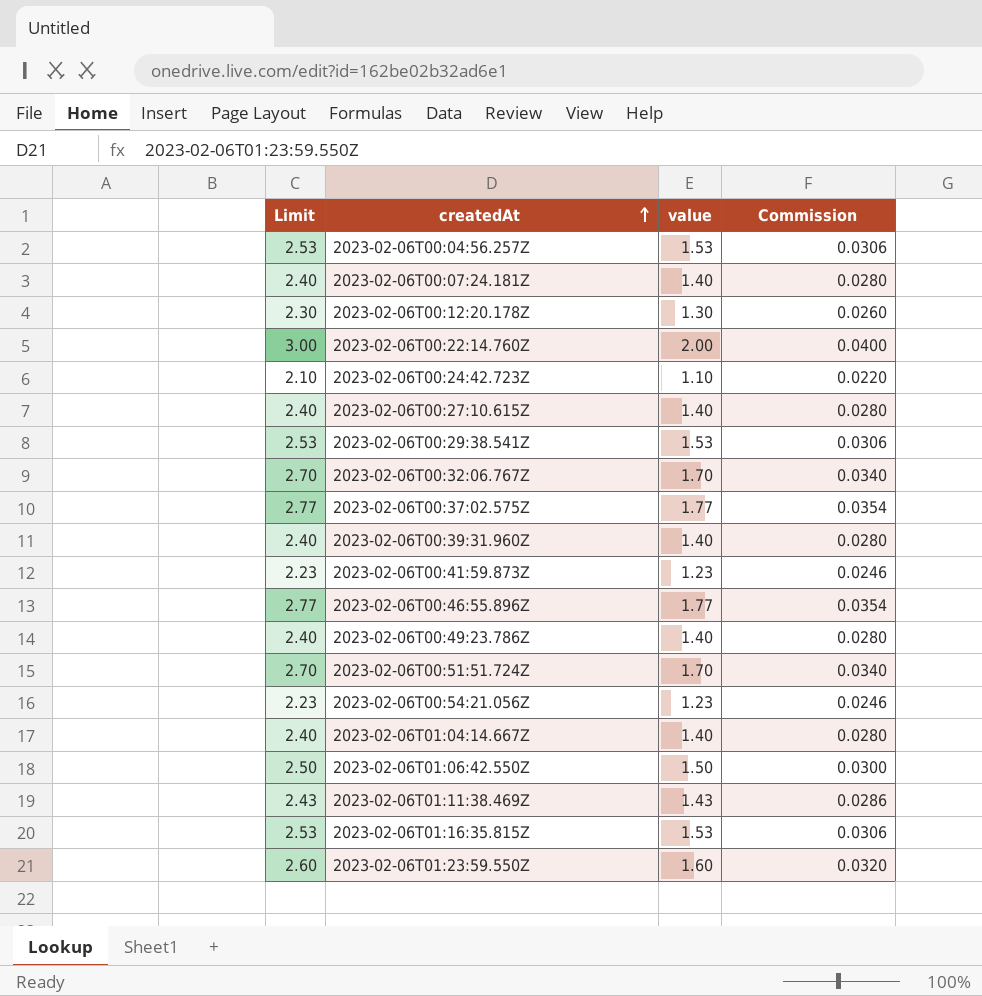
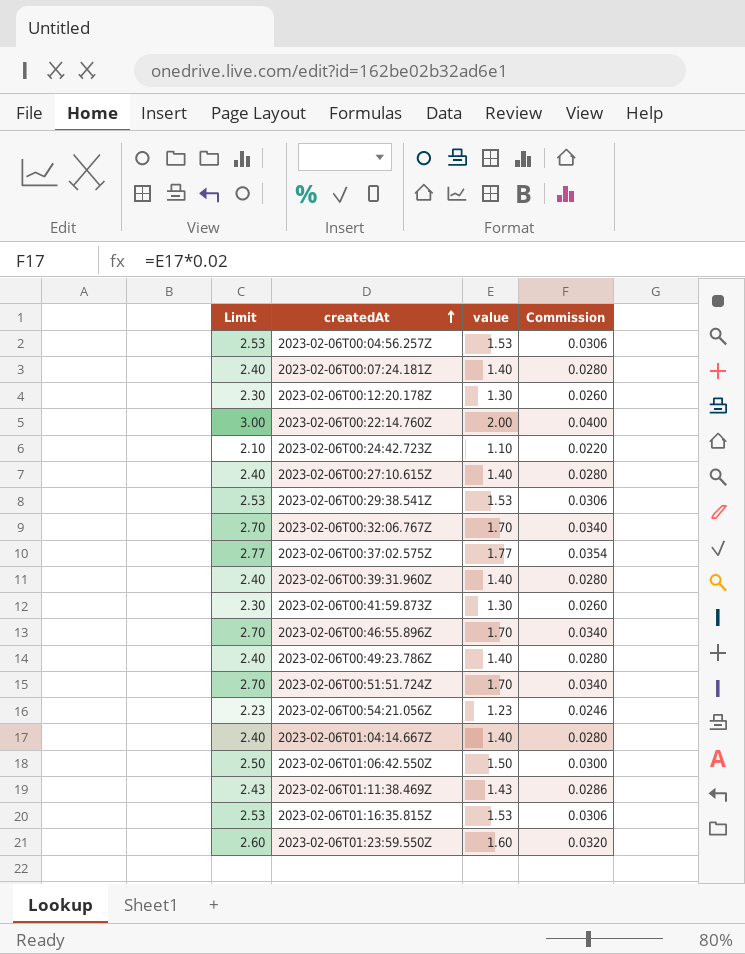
2023-02-06T00:41:59.873Z | Limit: 2.23 -> 2.30
2023-02-06T00:41:59.873Z | value: 1.23 -> 1.30
2023-02-06T00:41:59.873Z | Commission: 0.0246 -> 0.0260
2023-02-06T00:46:55.896Z | Limit: 2.77 -> 2.70
2023-02-06T00:46:55.896Z | value: 1.77 -> 1.70
2023-02-06T00:46:55.896Z | Commission: 0.0354 -> 0.0340

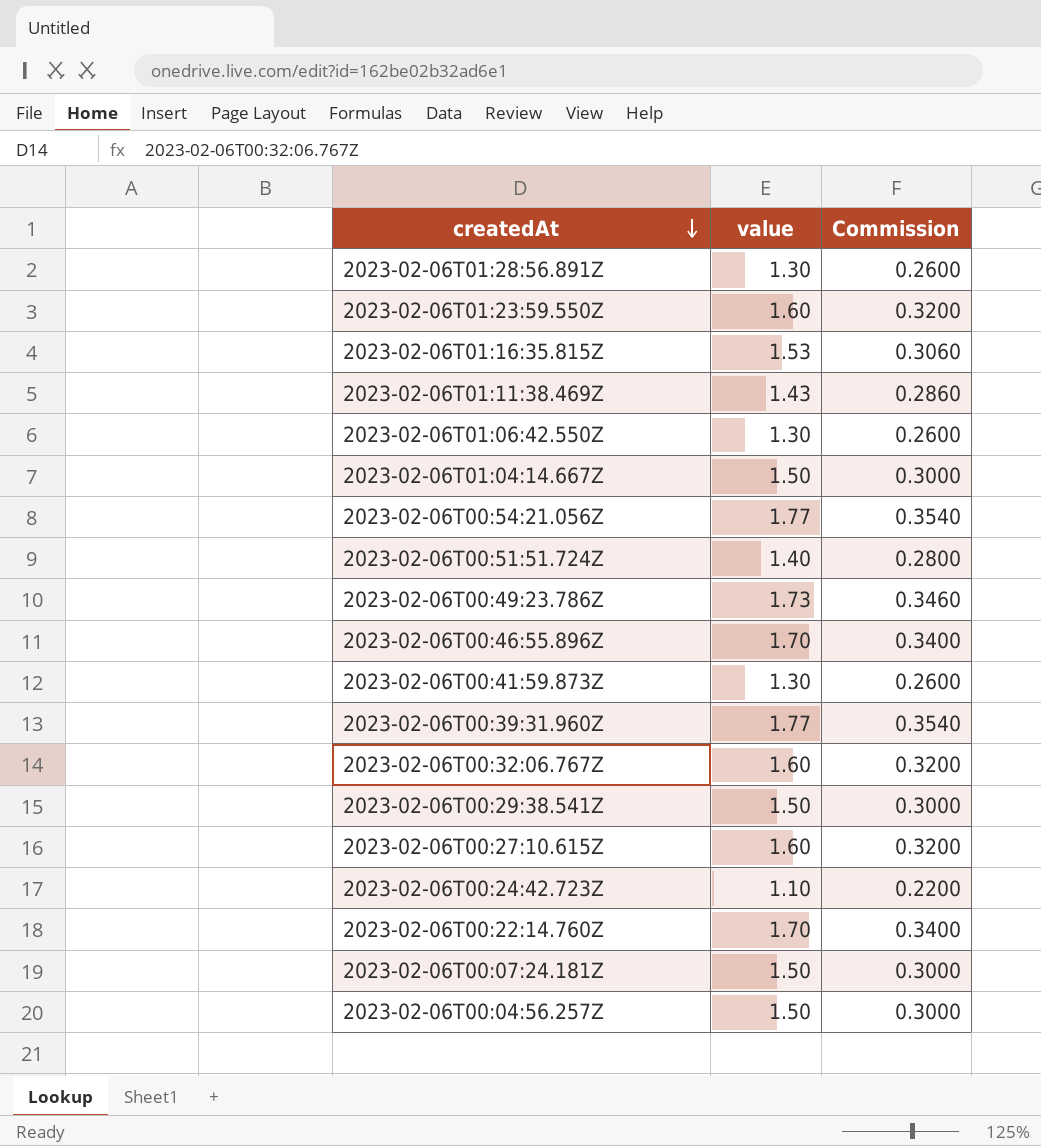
row order: createdAt ascending -> createdAt descending
column Limit | formula: [value] + 1 -> none
column Commission | formula: [value] * 0.02 -> [value] * 0.2
row 2023-02-06T00:12:20.178Z: 2.30 | 1.30 | 0.0260 -> none
row 2023-02-06T00:37:02.575Z: 2.77 | 1.77 | 0.0354 -> none
row 2023-02-06T01:28:56.891Z: none -> 1.30 | 0.2600
2023-02-06T01:06:42.550Z | value: 1.50 -> 1.30
2023-02-06T01:04:14.667Z | value: 1.40 -> 1.50
2023-02-06T00:54:21.056Z | value: 1.23 -> 1.77
2023-02-06T00:51:51.724Z | value: 1.70 -> 1.40
2023-02-06T00:49:23.786Z | value: 1.40 -> 1.73
2023-02-06T00:39:31.960Z | value: 1.40 -> 1.77
2023-02-06T00:32:06.767Z | value: 1.70 -> 1.60
2023-02-06T00:29:38.541Z | value: 1.53 -> 1.50
2023-02-06T00:27:10.615Z | value: 1.40 -> 1.60
2023-02-06T00:22:14.760Z | value: 2.00 -> 1.70
2023-02-06T00:07:24.181Z | value: 1.40 -> 1.50
2023-02-06T00:04:56.257Z | value: 1.53 -> 1.50

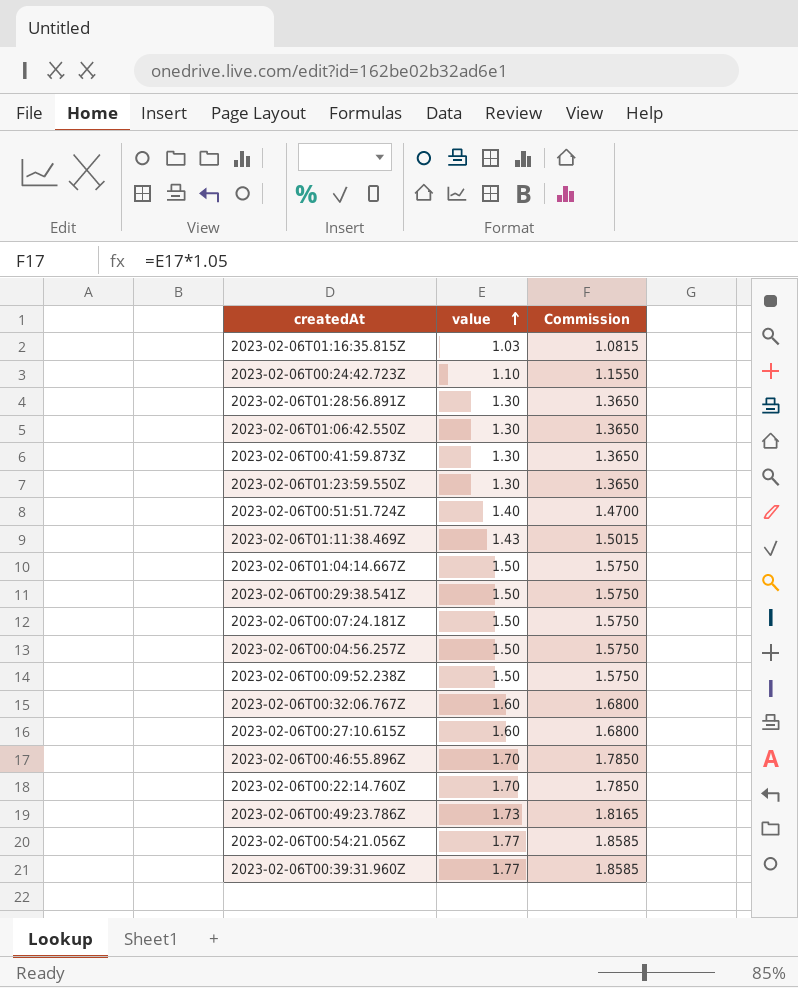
row order: createdAt descending -> value ascending
column Commission | formula: [value] * 0.2 -> [value] * 1.05
2023-02-06T01:16:35.815Z | value: 1.53 -> 1.03
2023-02-06T01:23:59.550Z | value: 1.60 -> 1.30
row 2023-02-06T00:09:52.238Z: none -> 1.50 | 1.5750

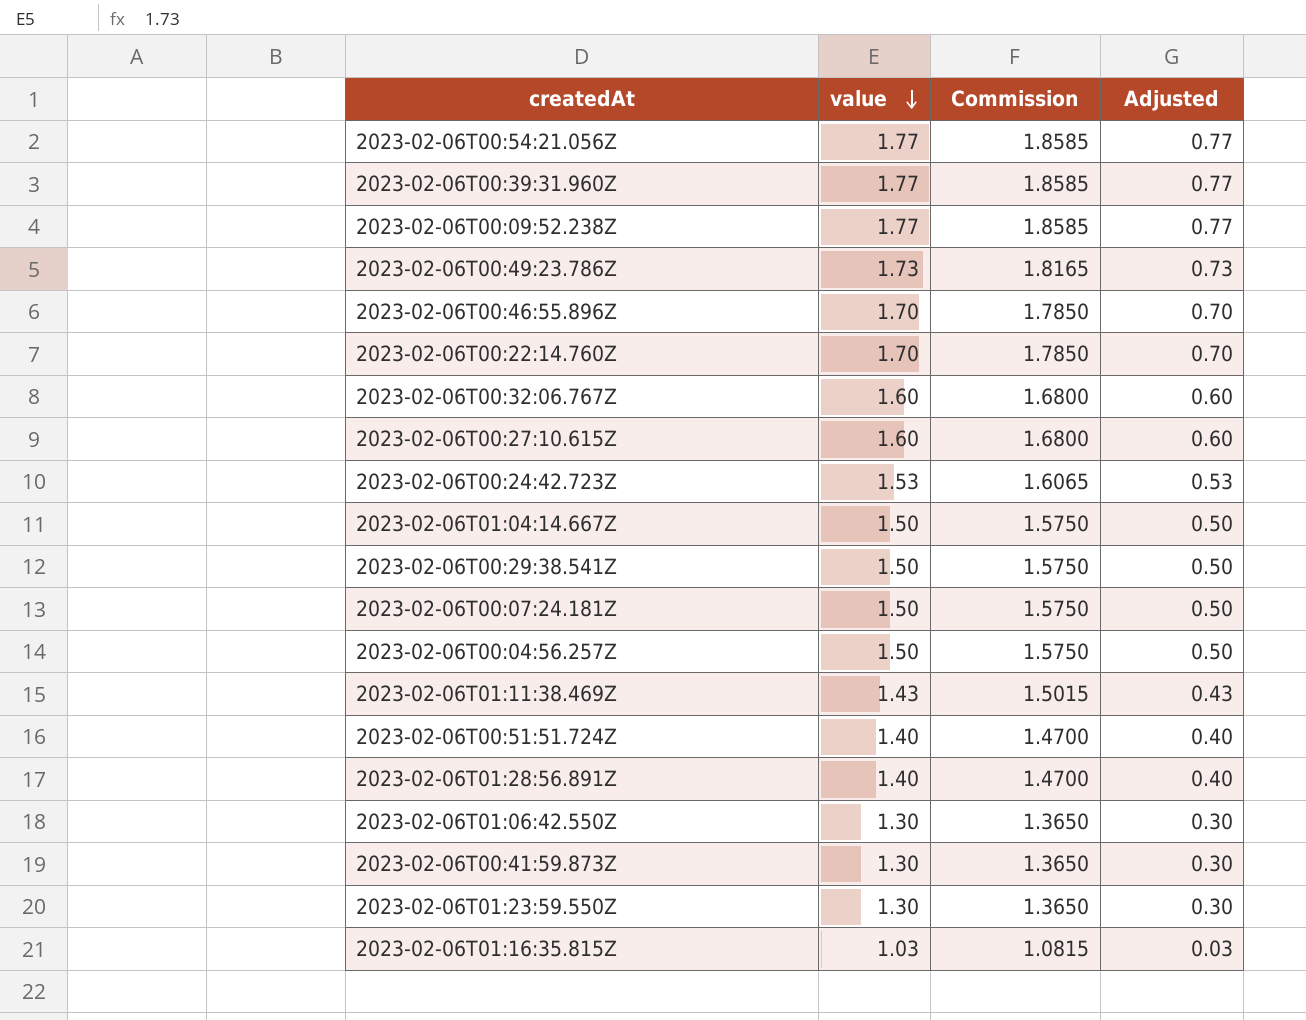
row order: value ascending -> value descending
column Adjusted | formula: none -> [value] - 1
2023-02-06T00:09:52.238Z | value: 1.50 -> 1.77
2023-02-06T00:09:52.238Z | Commission: 1.5750 -> 1.8585
2023-02-06T00:24:42.723Z | value: 1.10 -> 1.53
2023-02-06T00:24:42.723Z | Commission: 1.1550 -> 1.6065
2023-02-06T01:28:56.891Z | value: 1.30 -> 1.40
2023-02-06T01:28:56.891Z | Commission: 1.3650 -> 1.4700

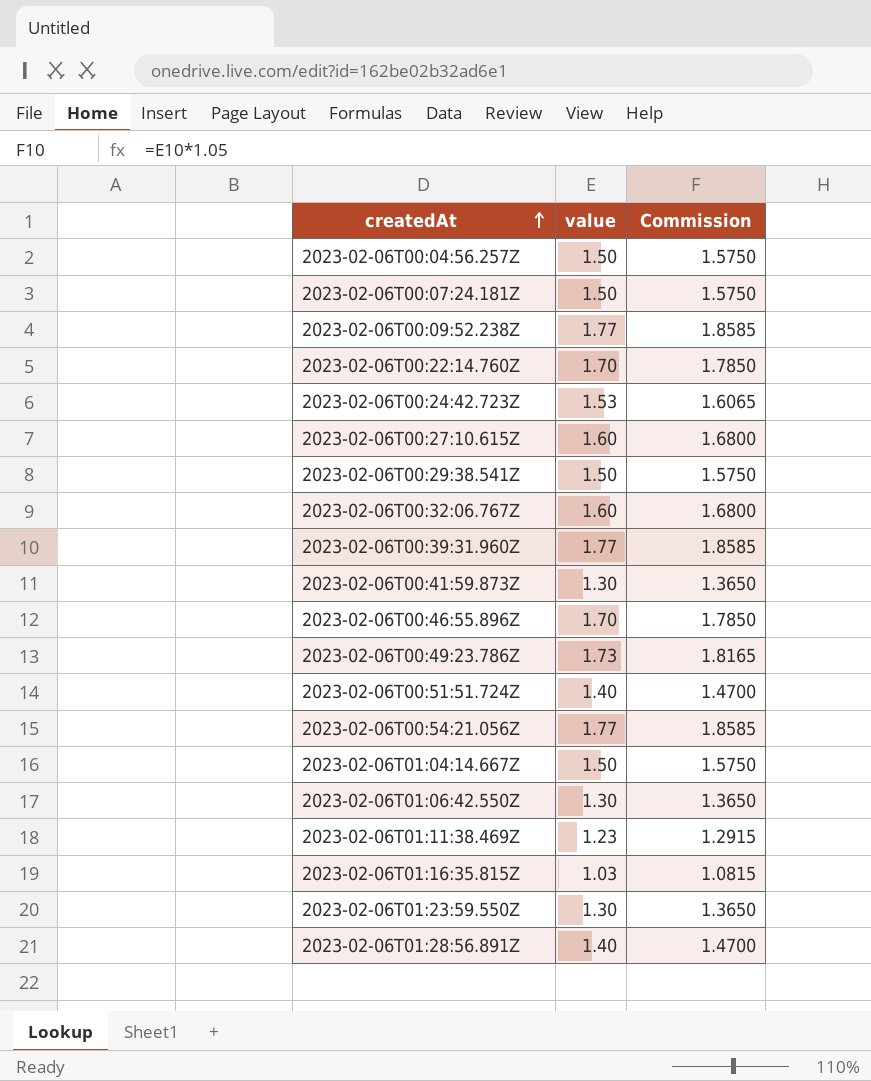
row order: value descending -> createdAt ascending
column Adjusted | formula: [value] - 1 -> none
2023-02-06T01:11:38.469Z | value: 1.43 -> 1.23
2023-02-06T01:11:38.469Z | Commission: 1.5015 -> 1.2915

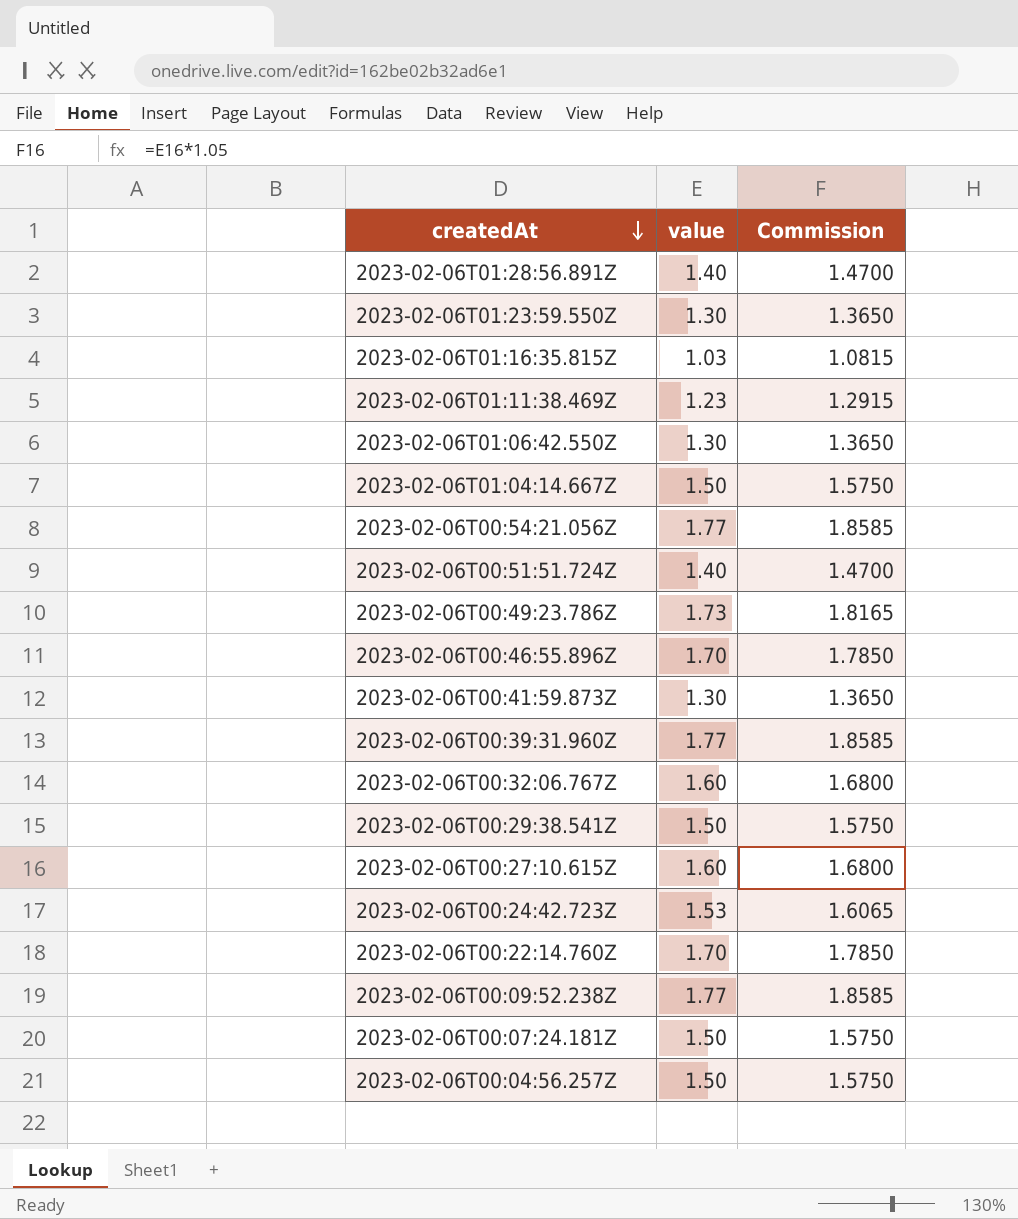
row order: createdAt ascending -> createdAt descending

